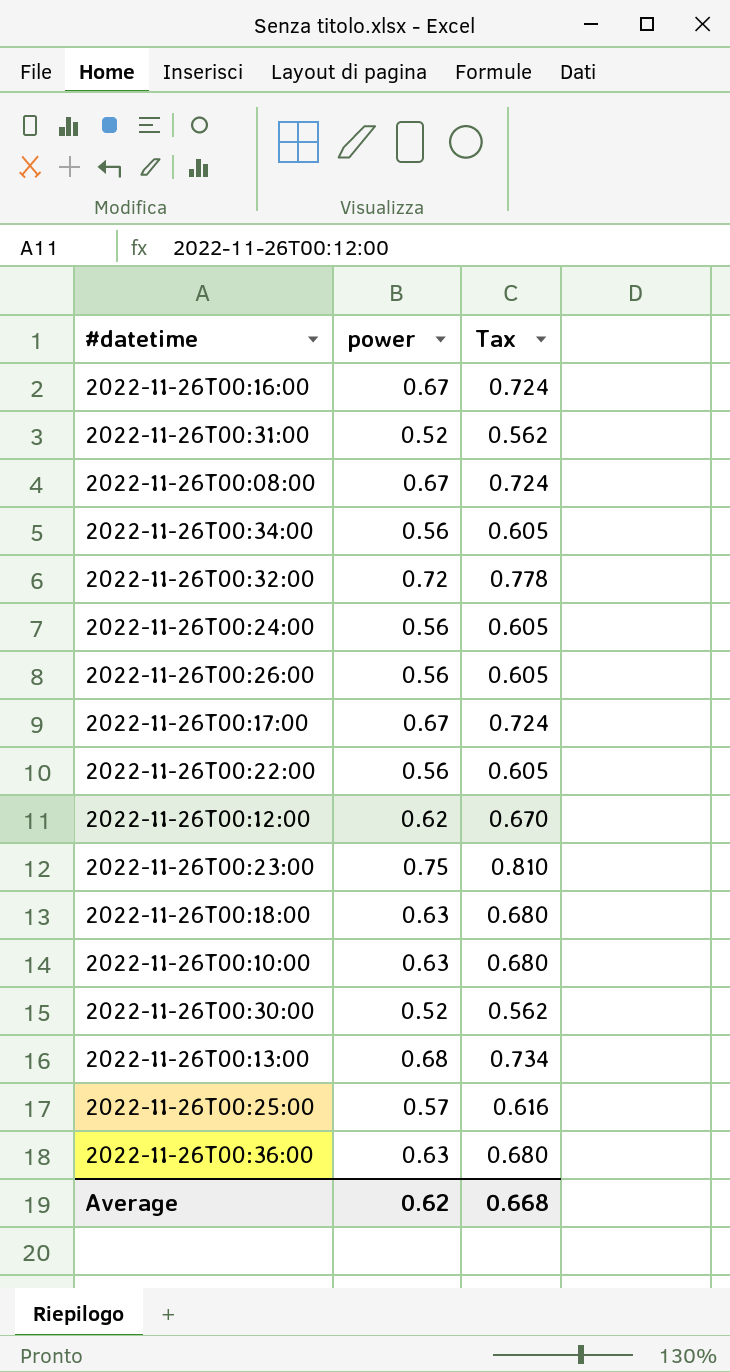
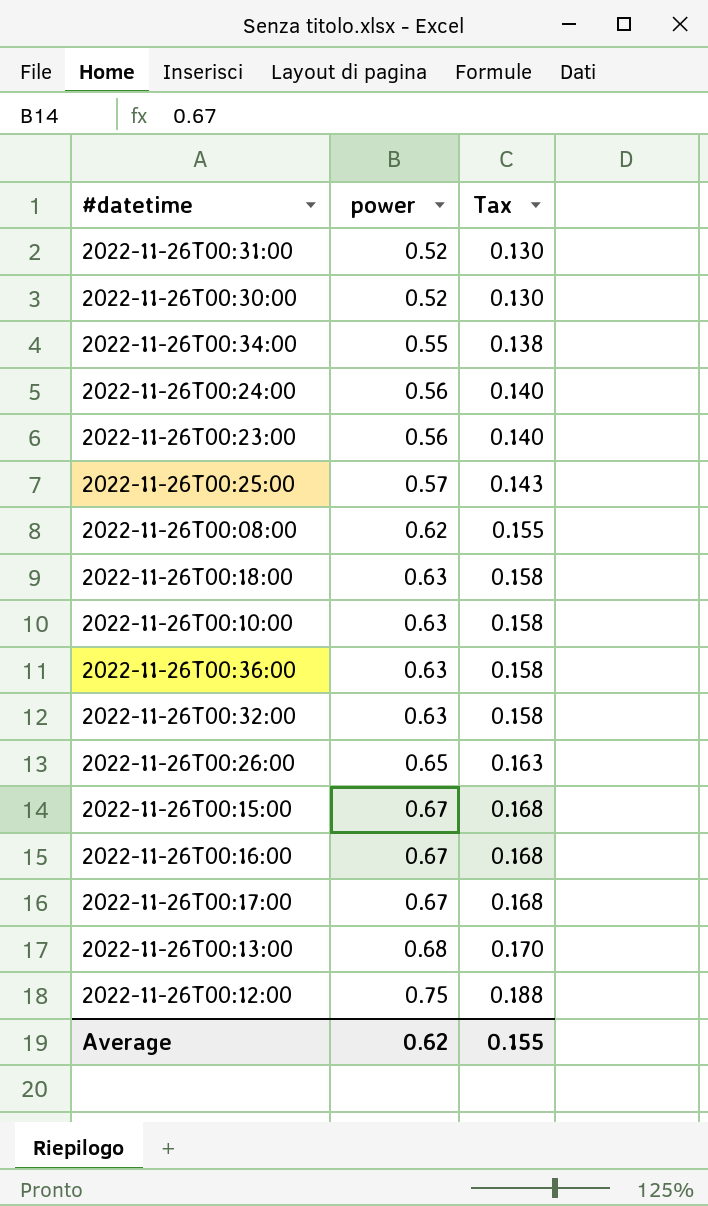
row order: none -> power ascending
column Tax | formula: [power] * 1.08 -> [power] * 0.25
row 2022-11-26T00:22:00: 0.56 | 0.605 -> none
2022-11-26T00:34:00 | power: 0.56 -> 0.55
2022-11-26T00:23:00 | power: 0.75 -> 0.56
2022-11-26T00:08:00 | power: 0.67 -> 0.62
2022-11-26T00:32:00 | power: 0.72 -> 0.63
2022-11-26T00:26:00 | power: 0.56 -> 0.65
row 2022-11-26T00:15:00: none -> 0.67 | 0.168
2022-11-26T00:12:00 | power: 0.62 -> 0.75
Average | Tax: 0.668 -> 0.155

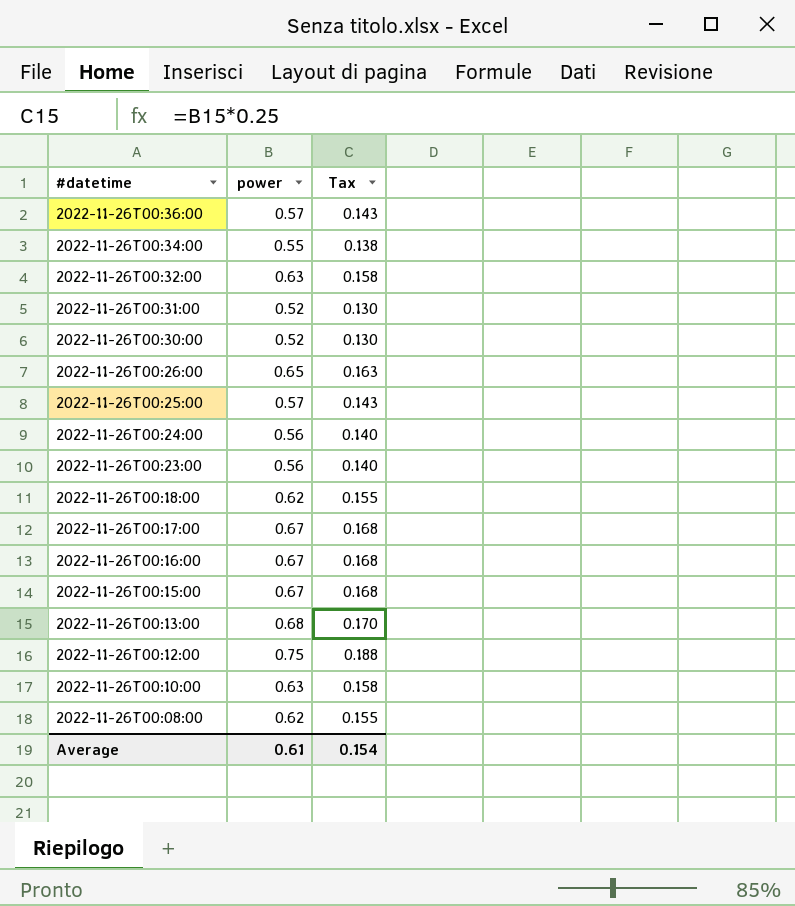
row order: power ascending -> #datetime descending
2022-11-26T00:36:00 | power: 0.63 -> 0.57
2022-11-26T00:36:00 | Tax: 0.158 -> 0.143
2022-11-26T00:18:00 | power: 0.63 -> 0.62
2022-11-26T00:18:00 | Tax: 0.158 -> 0.155
Average | power: 0.62 -> 0.61
Average | Tax: 0.155 -> 0.154

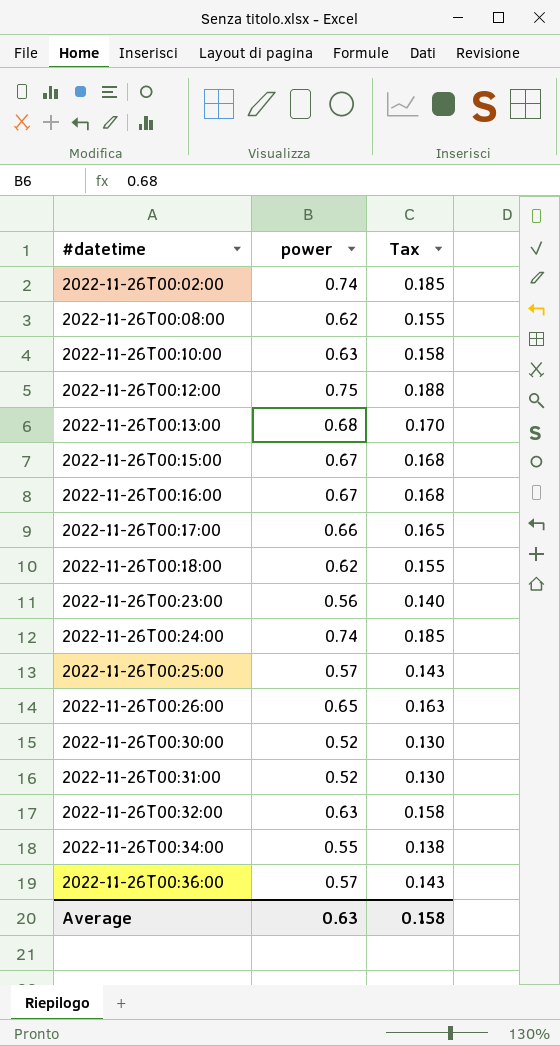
row order: #datetime descending -> #datetime ascending
row 2022-11-26T00:02:00: none -> 0.74 | 0.185
2022-11-26T00:17:00 | power: 0.67 -> 0.66
2022-11-26T00:17:00 | Tax: 0.168 -> 0.165
2022-11-26T00:24:00 | power: 0.56 -> 0.74
2022-11-26T00:24:00 | Tax: 0.140 -> 0.185
Average | power: 0.61 -> 0.63
Average | Tax: 0.154 -> 0.158

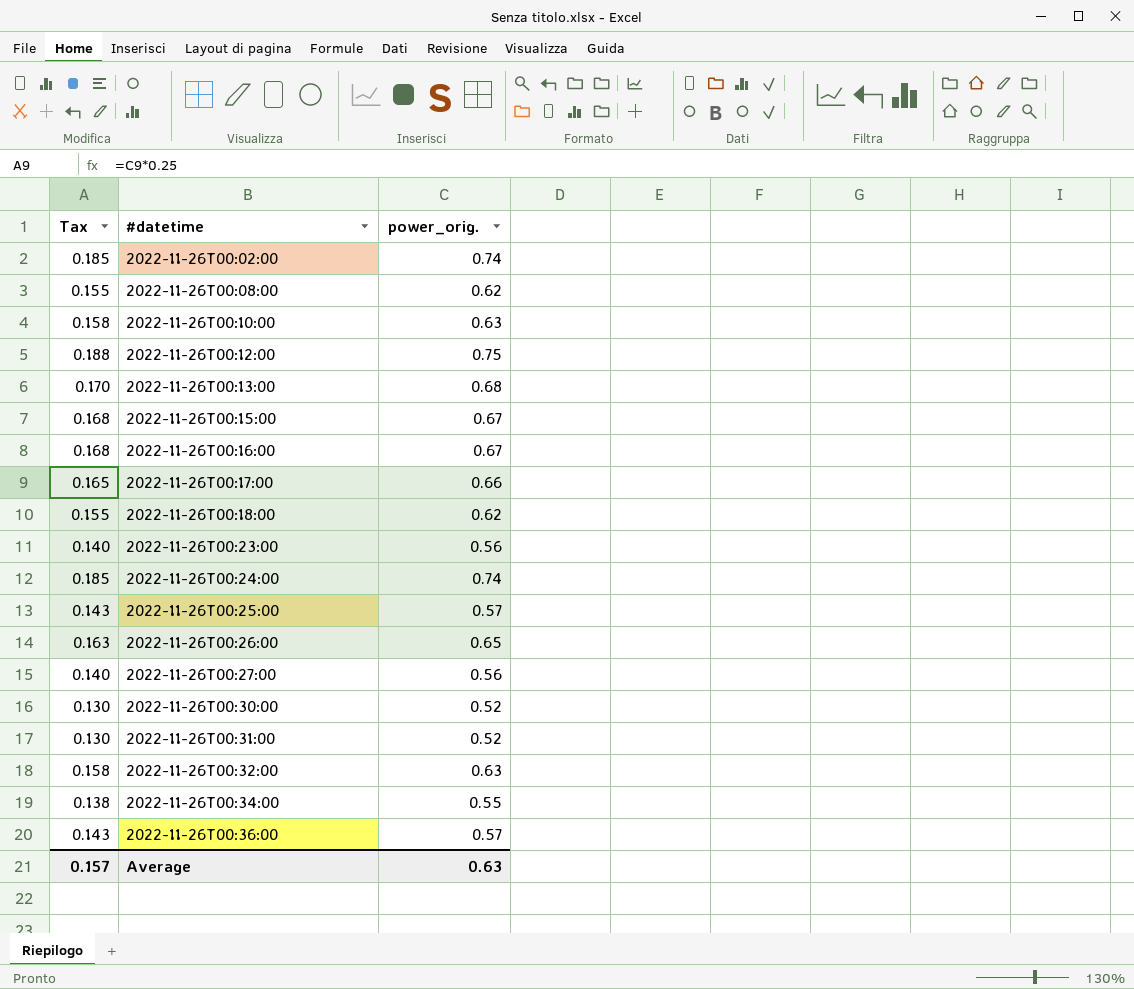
column Tax | position: 3 -> 1
column name: power -> power_orig.
row 2022-11-26T00:27:00: none -> 0.140 | 0.56
Average | Tax: 0.158 -> 0.157

